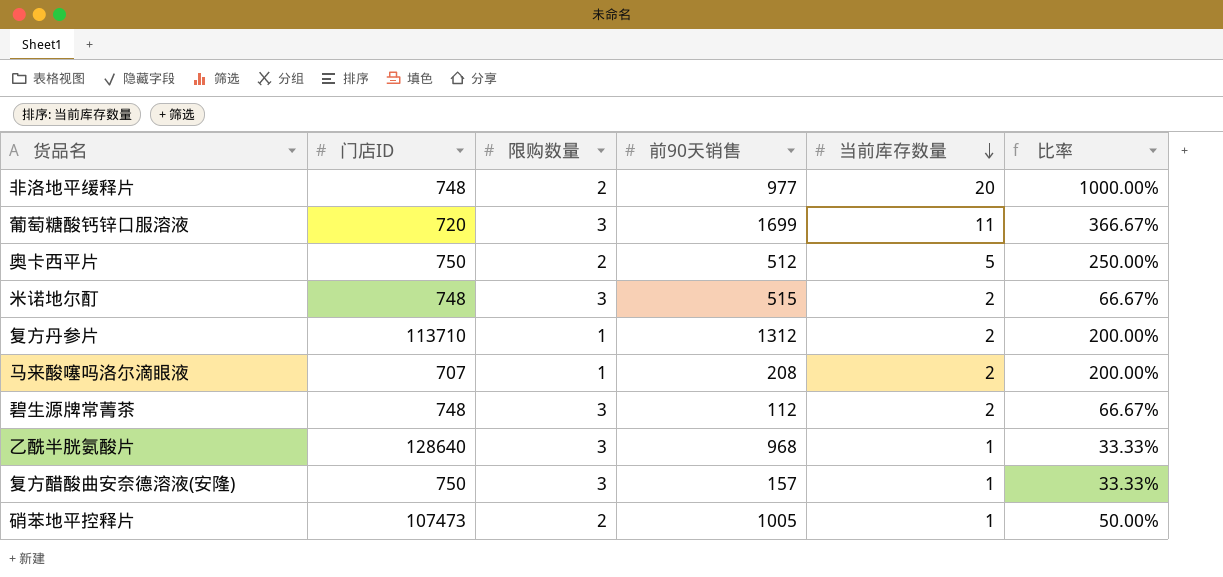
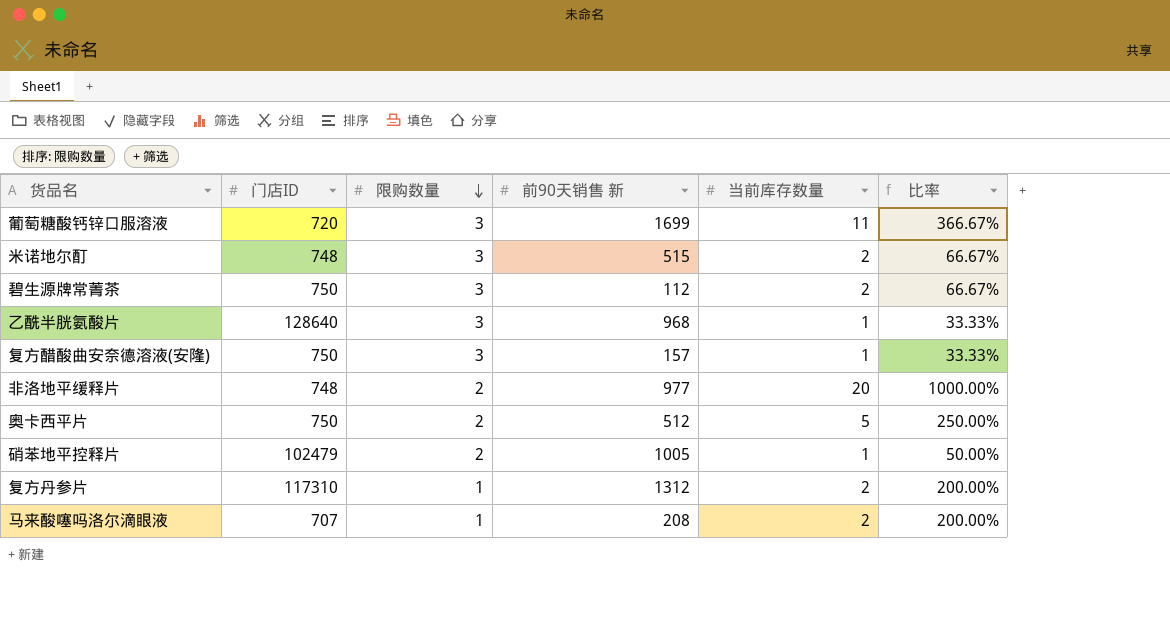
row order: 当前库存数量 descending -> 限购数量 descending
column name: 前90天销售 -> 前90天销售 新
碧生源牌常菁茶 | 门店ID: 748 -> 750
硝苯地平控释片 | 门店ID: 107473 -> 102479
复方丹参片 | 门店ID: 113710 -> 117310

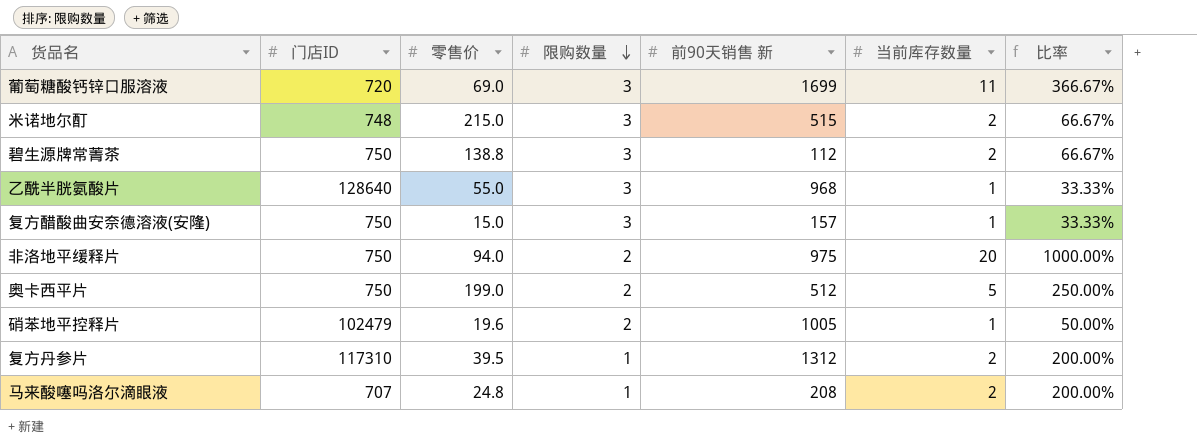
column 零售价 | position: none -> 3
非洛地平缓释片 | 门店ID: 748 -> 750
非洛地平缓释片 | 前90天销售 新: 977 -> 975

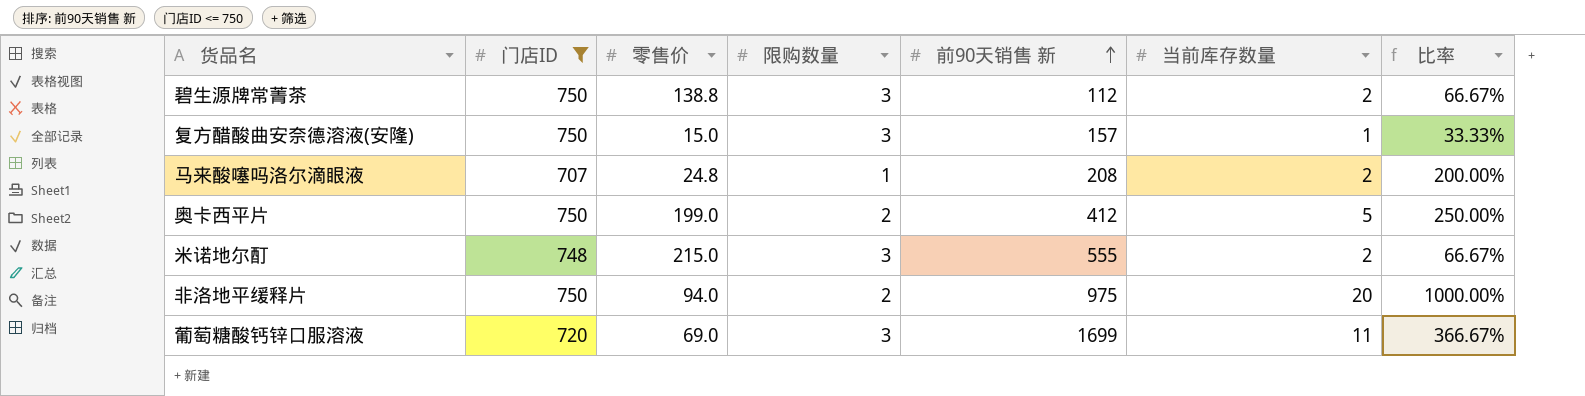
filter: none -> 门店ID <= 750
row order: 限购数量 descending -> 前90天销售 新 ascending
奥卡西平片 | 前90天销售 新: 512 -> 412
米诺地尔酊 | 前90天销售 新: 515 -> 555

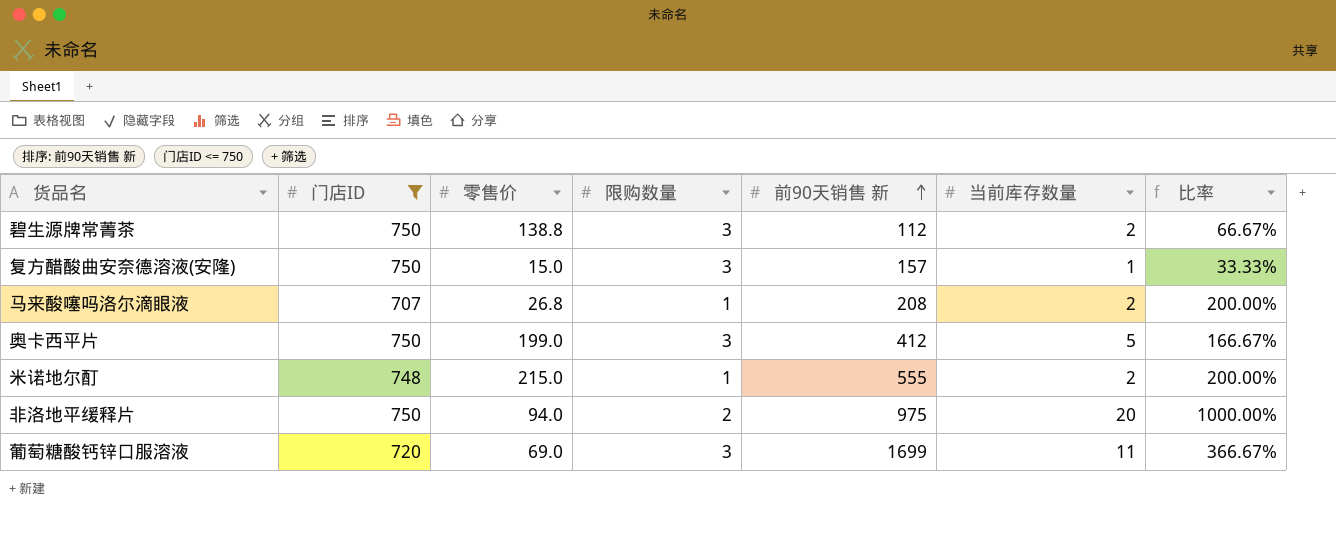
马来酸噻吗洛尔滴眼液 | 零售价: 24.8 -> 26.8
奥卡西平片 | 限购数量: 2 -> 3
奥卡西平片 | 比率: 250.00% -> 166.67%
米诺地尔酊 | 限购数量: 3 -> 1
米诺地尔酊 | 比率: 66.67% -> 200.00%

